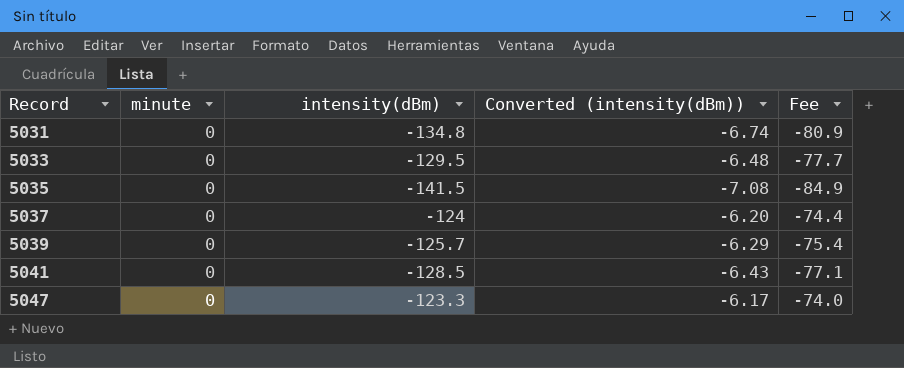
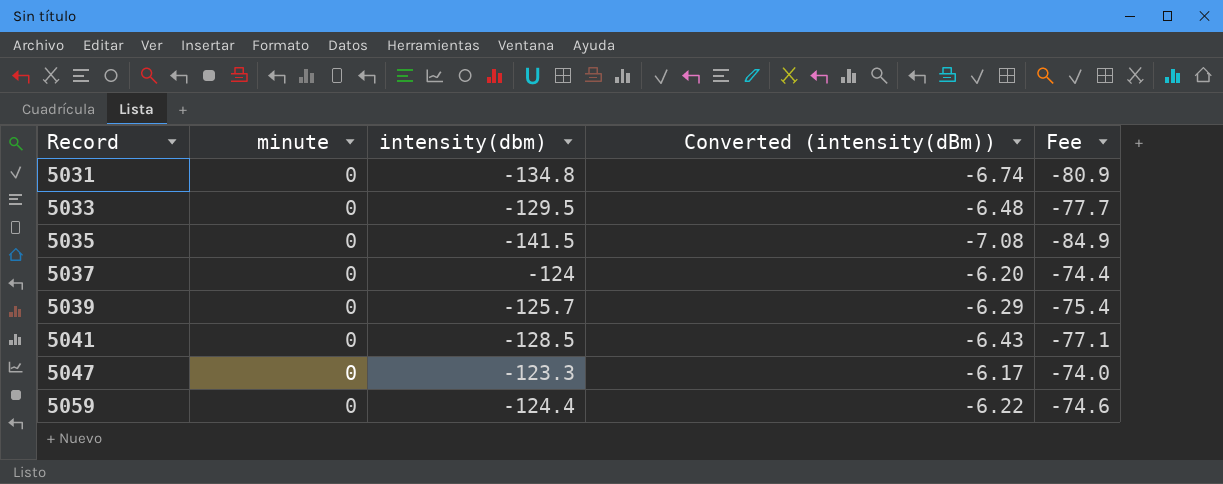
column name: intensity(dBm) -> intensity(dbm)
row 5059: none -> 0 | -124.4 | -6.22 | -74.6

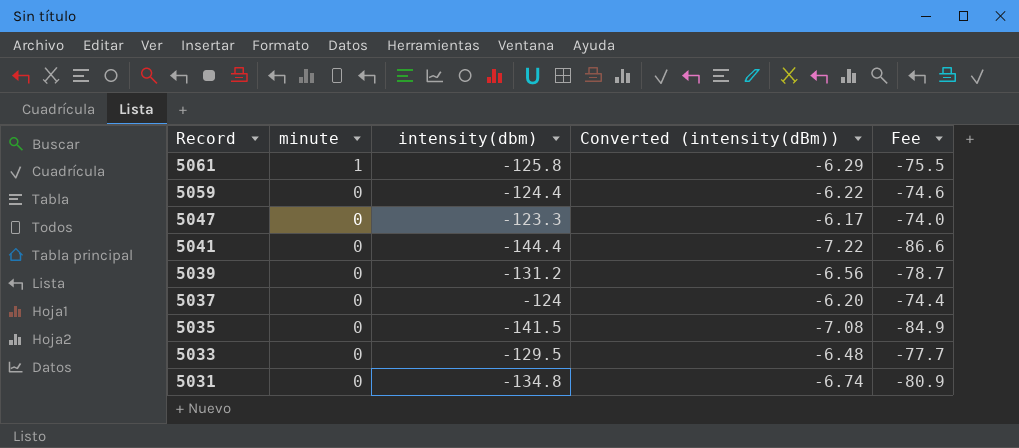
row order: Record ascending -> Record descending
row 5061: none -> 1 | -125.8 | -6.29 | -75.5
5041 | intensity(dbm): -128.5 -> -144.4
5041 | Converted (intensity(dBm)): -6.43 -> -7.22
5041 | Fee: -77.1 -> -86.6
5039 | intensity(dbm): -125.7 -> -131.2
5039 | Converted (intensity(dBm)): -6.29 -> -6.56
5039 | Fee: -75.4 -> -78.7

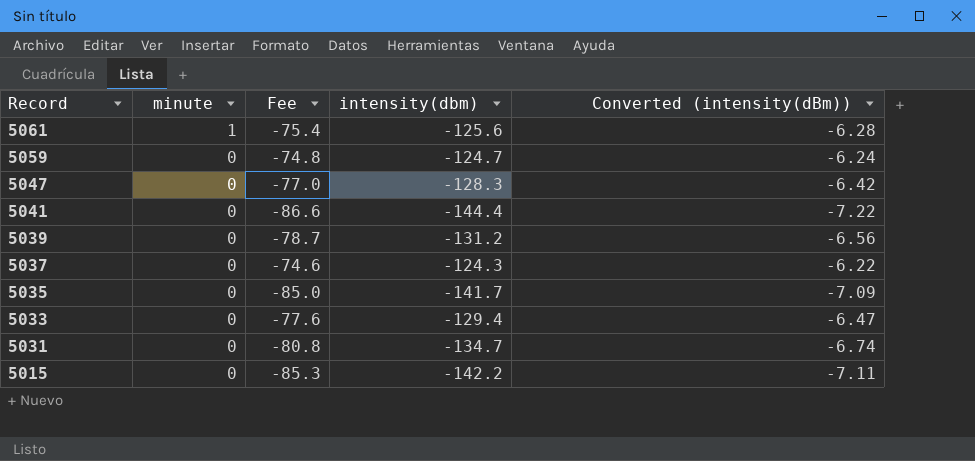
column Fee | position: 5 -> 3
5061 | Fee: -75.5 -> -75.4
5061 | intensity(dbm): -125.8 -> -125.6
5061 | Converted (intensity(dBm)): -6.29 -> -6.28
5059 | Fee: -74.6 -> -74.8
5059 | intensity(dbm): -124.4 -> -124.7
5059 | Converted (intensity(dBm)): -6.22 -> -6.24
5047 | Fee: -74.0 -> -77.0
5047 | intensity(dbm): -123.3 -> -128.3
5047 | Converted (intensity(dBm)): -6.17 -> -6.42
5037 | Fee: -74.4 -> -74.6
5037 | intensity(dbm): -124 -> -124.3
5037 | Converted (intensity(dBm)): -6.20 -> -6.22
5035 | Fee: -84.9 -> -85.0
5035 | intensity(dbm): -141.5 -> -141.7
5035 | Converted (intensity(dBm)): -7.08 -> -7.09
5033 | Fee: -77.7 -> -77.6
5033 | intensity(dbm): -129.5 -> -129.4
5033 | Converted (intensity(dBm)): -6.48 -> -6.47
5031 | Fee: -80.9 -> -80.8
5031 | intensity(dbm): -134.8 -> -134.7
row 5015: none -> 0 | -85.3 | -142.2 | -7.11

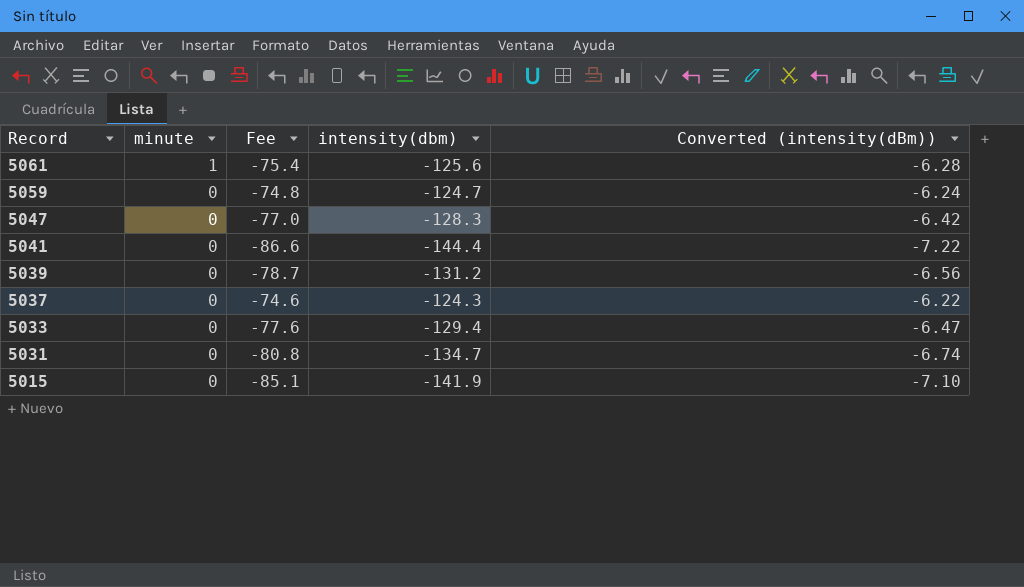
row 5035: 0 | -85.0 | -141.7 | -7.09 -> none
5015 | Fee: -85.3 -> -85.1
5015 | intensity(dbm): -142.2 -> -141.9
5015 | Converted (intensity(dBm)): -7.11 -> -7.10

